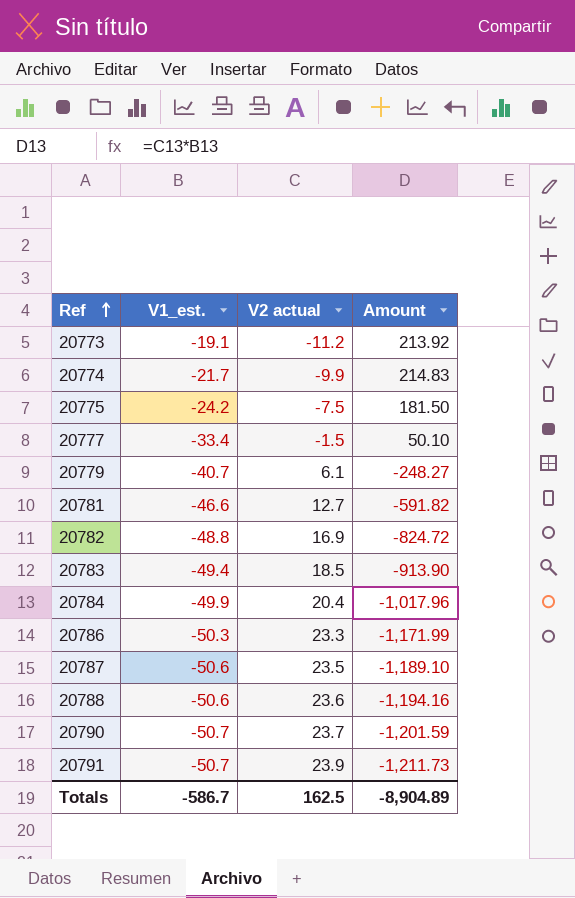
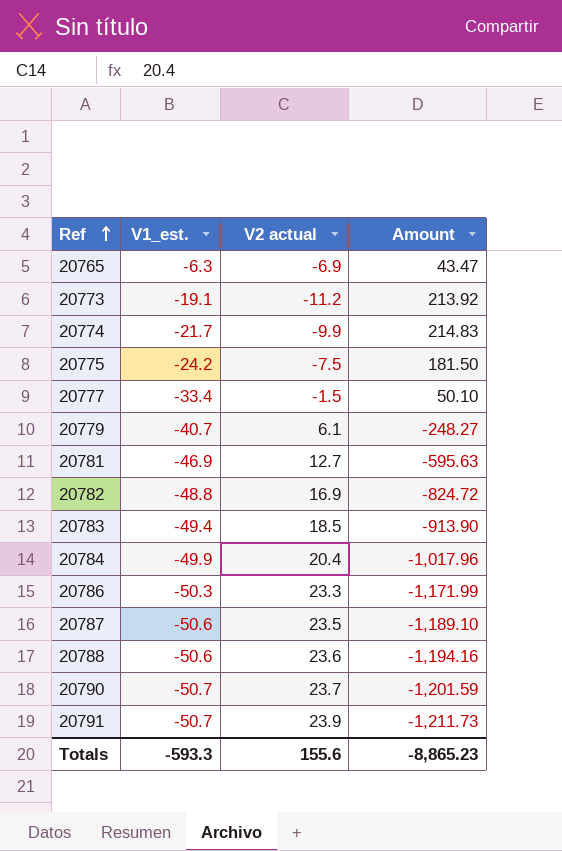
row 20765: none -> -6.3 | -6.9 | 43.47
20781 | V1_est.: -46.6 -> -46.9
20781 | Amount: -591.82 -> -595.63
Totals | V1_est.: -586.7 -> -593.3
Totals | V2 actual: 162.5 -> 155.6
Totals | Amount: -8,904.89 -> -8,865.23

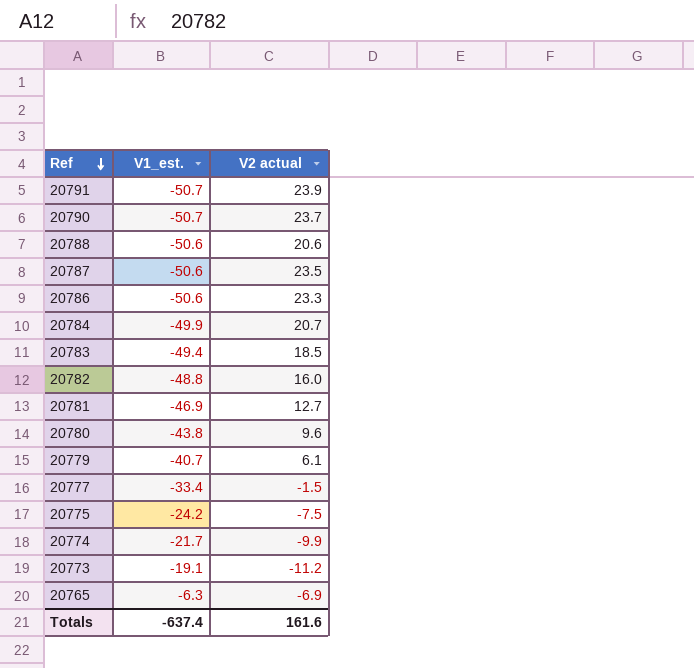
row order: Ref ascending -> Ref descending
column Amount | formula: [V1_est.] * [V2 actual] -> none
20788 | V2 actual: 23.6 -> 20.6
20786 | V1_est.: -50.3 -> -50.6
20784 | V2 actual: 20.4 -> 20.7
20782 | V2 actual: 16.9 -> 16.0
row 20780: none -> -43.8 | 9.6
Totals | V1_est.: -593.3 -> -637.4
Totals | V2 actual: 155.6 -> 161.6

